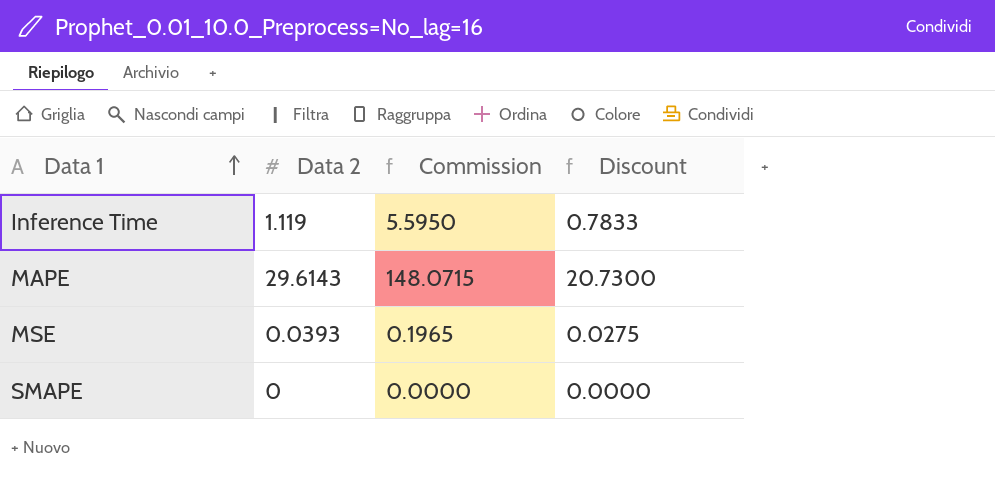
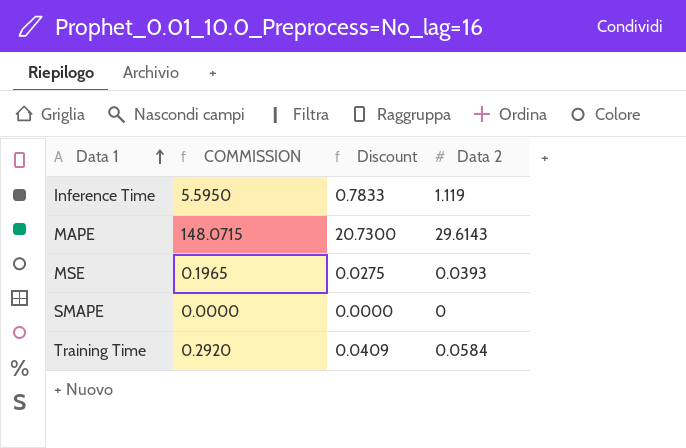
column name: Commission -> COMMISSION
column Data 2 | position: 2 -> 4
row Training Time: none -> 0.2920 | 0.0409 | 0.0584

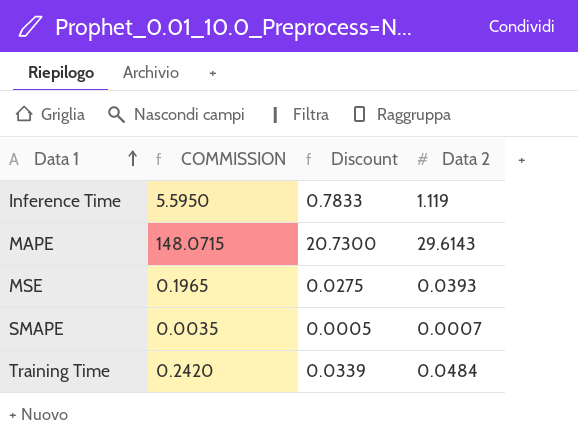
SMAPE | COMMISSION: 0.0000 -> 0.0035
SMAPE | Discount: 0.0000 -> 0.0005
SMAPE | Data 2: 0 -> 0.0007
Training Time | COMMISSION: 0.2920 -> 0.2420
Training Time | Discount: 0.0409 -> 0.0339
Training Time | Data 2: 0.0584 -> 0.0484

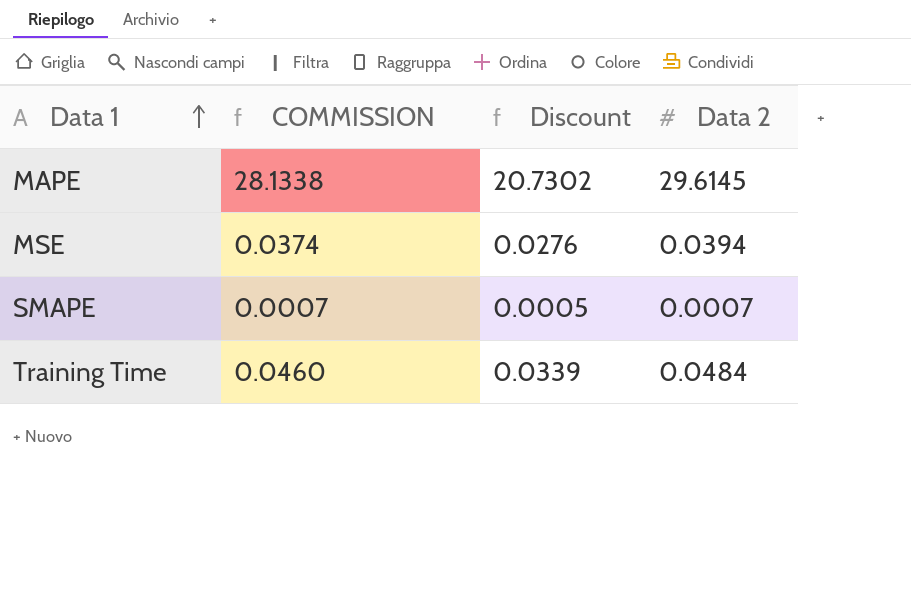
column COMMISSION | formula: [Data 2] * 5 -> [Data 2] * 0.95
row Inference Time: 5.5950 | 0.7833 | 1.119 -> none
MAPE | Discount: 20.7300 -> 20.7302
MAPE | Data 2: 29.6143 -> 29.6145
MSE | Discount: 0.0275 -> 0.0276
MSE | Data 2: 0.0393 -> 0.0394

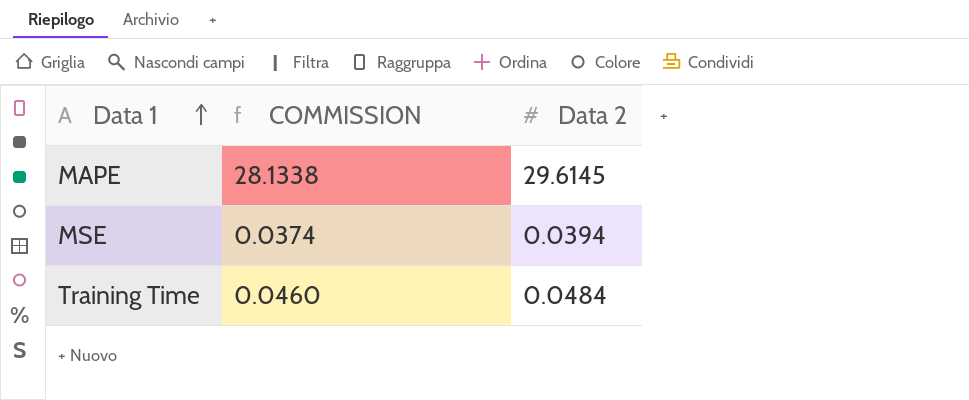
column Discount | formula: [Data 2] * 0.7 -> none
row SMAPE: 0.0007 | 0.0005 | 0.0007 -> none

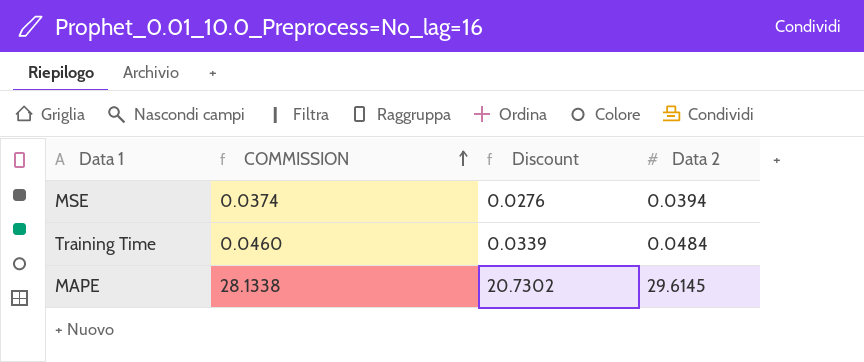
row order: Data 1 ascending -> COMMISSION ascending
column Discount | formula: none -> [Data 2] * 0.7

